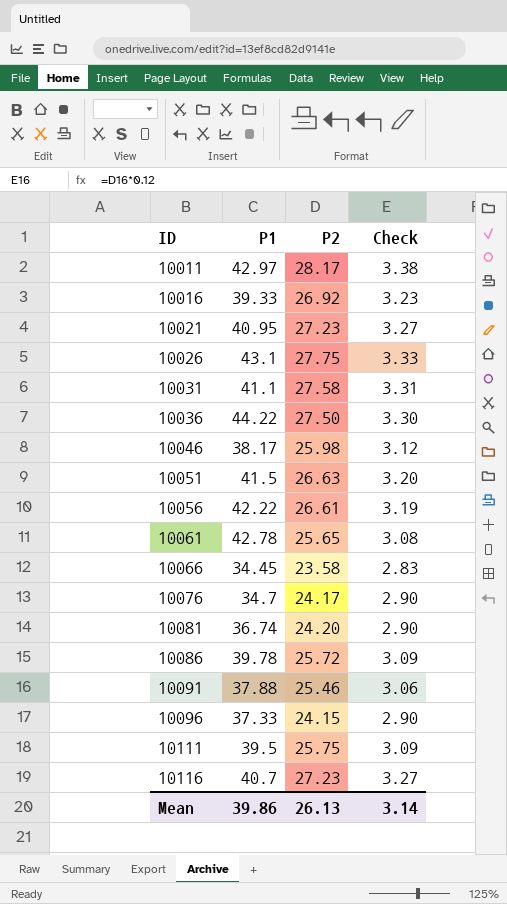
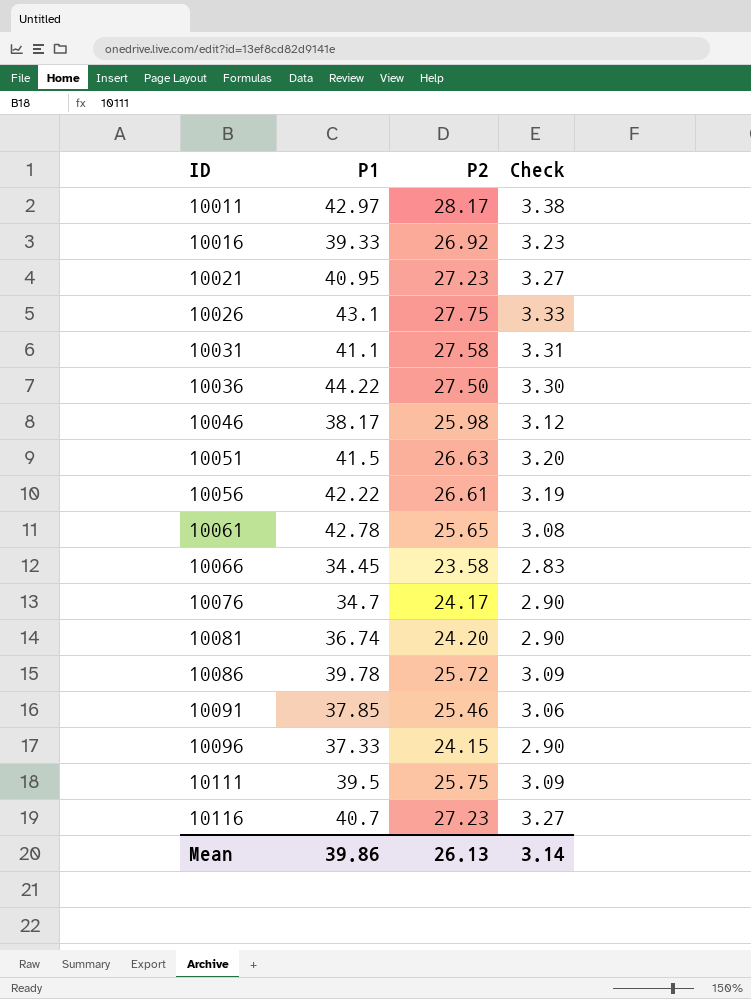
10091 | P1: 37.88 -> 37.85

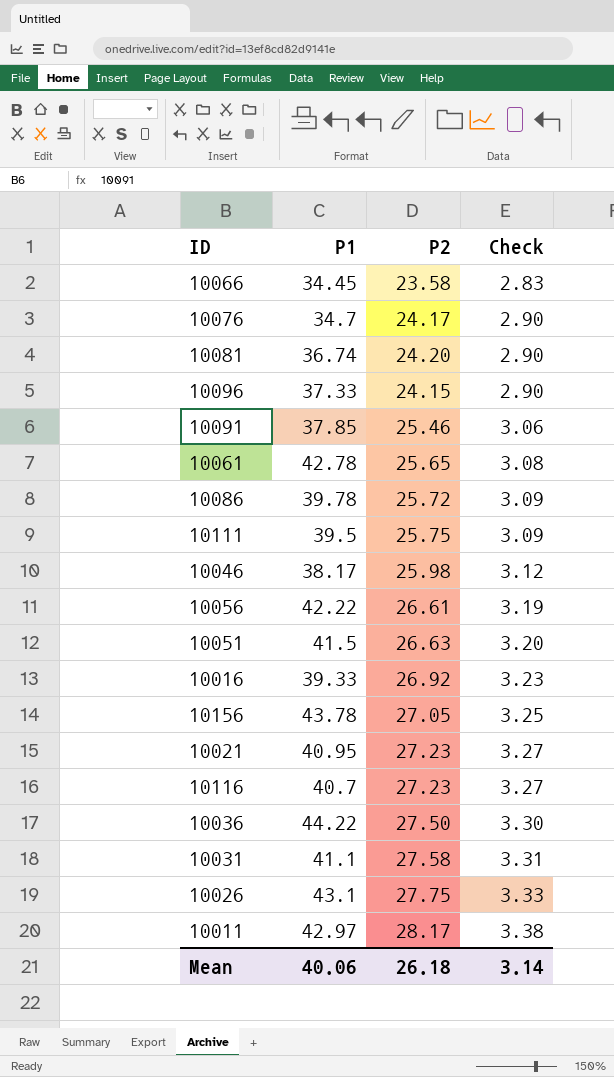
row order: ID ascending -> Check ascending
row 10156: none -> 43.78 | 27.05 | 3.25
Mean | P1: 39.86 -> 40.06
Mean | P2: 26.13 -> 26.18

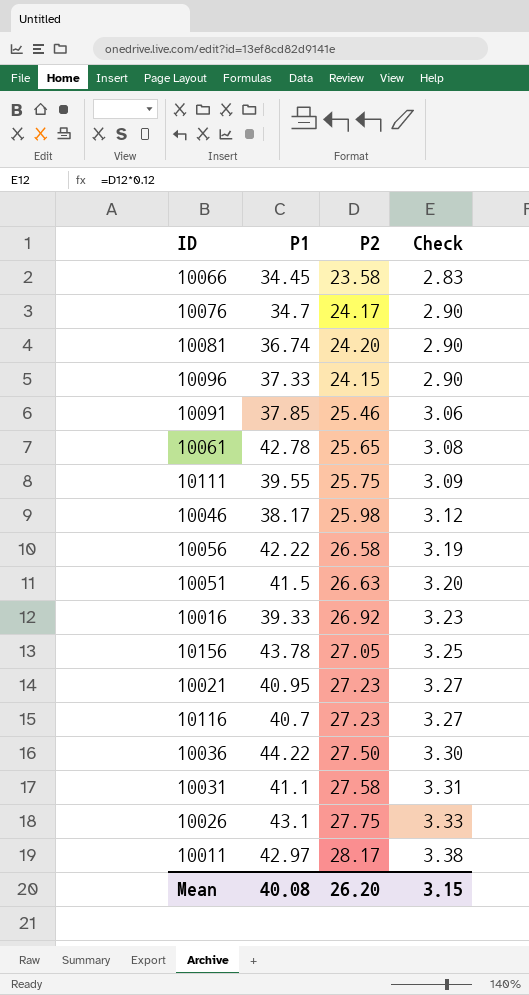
row 10086: 39.78 | 25.72 | 3.09 -> none
10111 | P1: 39.5 -> 39.55
10056 | P2: 26.61 -> 26.58
Mean | P1: 40.06 -> 40.08
Mean | P2: 26.18 -> 26.20
Mean | Check: 3.14 -> 3.15

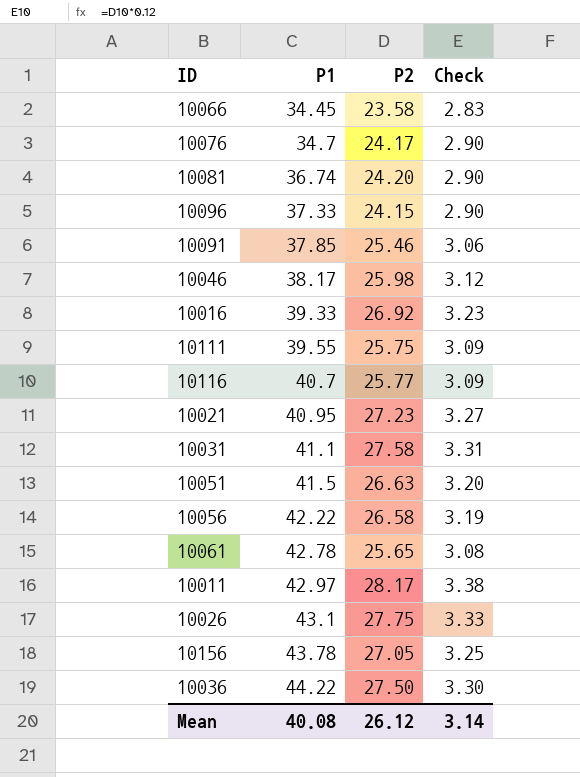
row order: Check ascending -> P1 ascending
10116 | P2: 27.23 -> 25.77
10116 | Check: 3.27 -> 3.09
Mean | P2: 26.20 -> 26.12
Mean | Check: 3.15 -> 3.14

